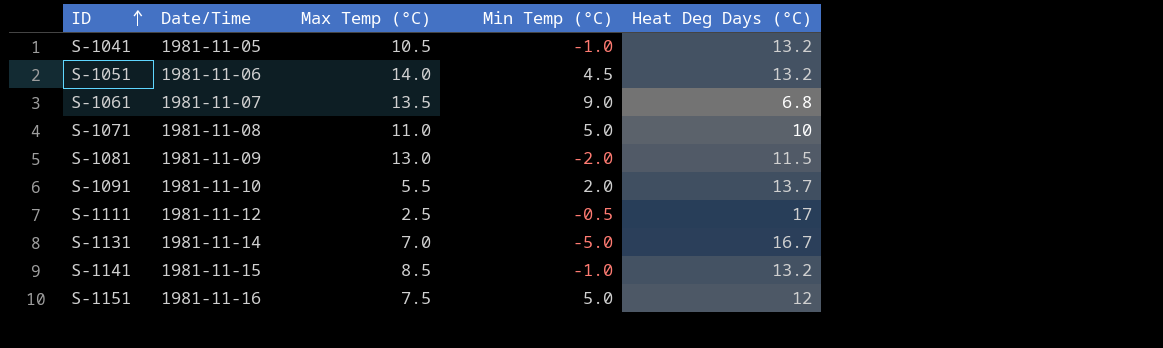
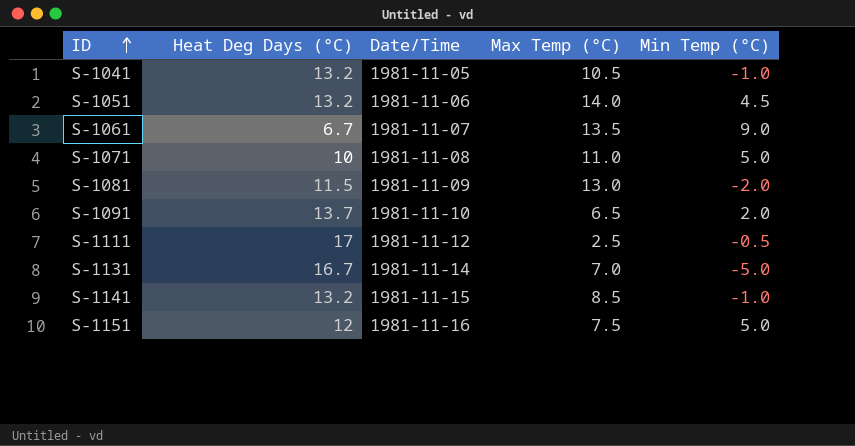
column Heat Deg Days (°C) | position: 5 -> 2
S-1061 | Heat Deg Days (°C): 6.8 -> 6.7
S-1091 | Max Temp (°C): 5.5 -> 6.5

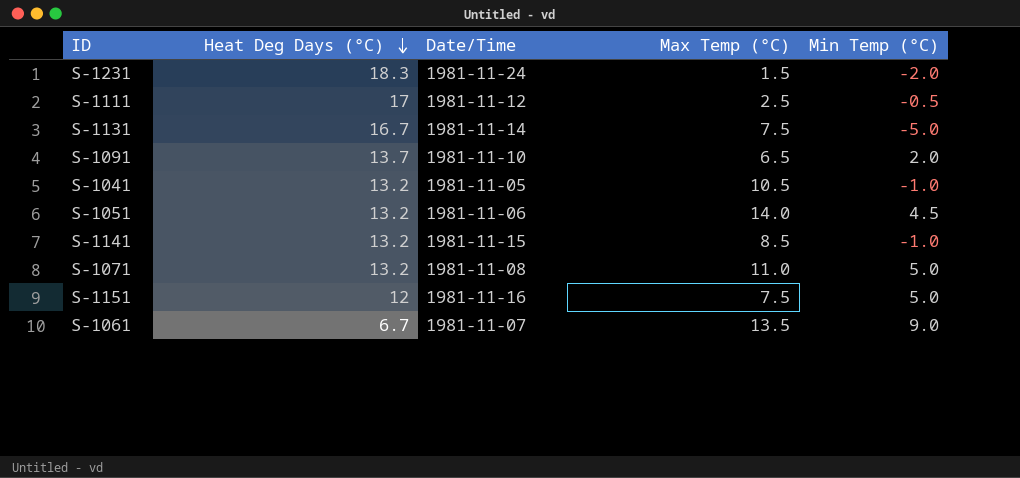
row order: ID ascending -> Heat Deg Days (°C) descending
row S-1081: 11.5 | 1981-11-09 | 13.0 | -2.0 -> none
row S-1231: none -> 18.3 | 1981-11-24 | 1.5 | -2.0
S-1131 | Max Temp (°C): 7.0 -> 7.5
S-1071 | Heat Deg Days (°C): 10 -> 13.2

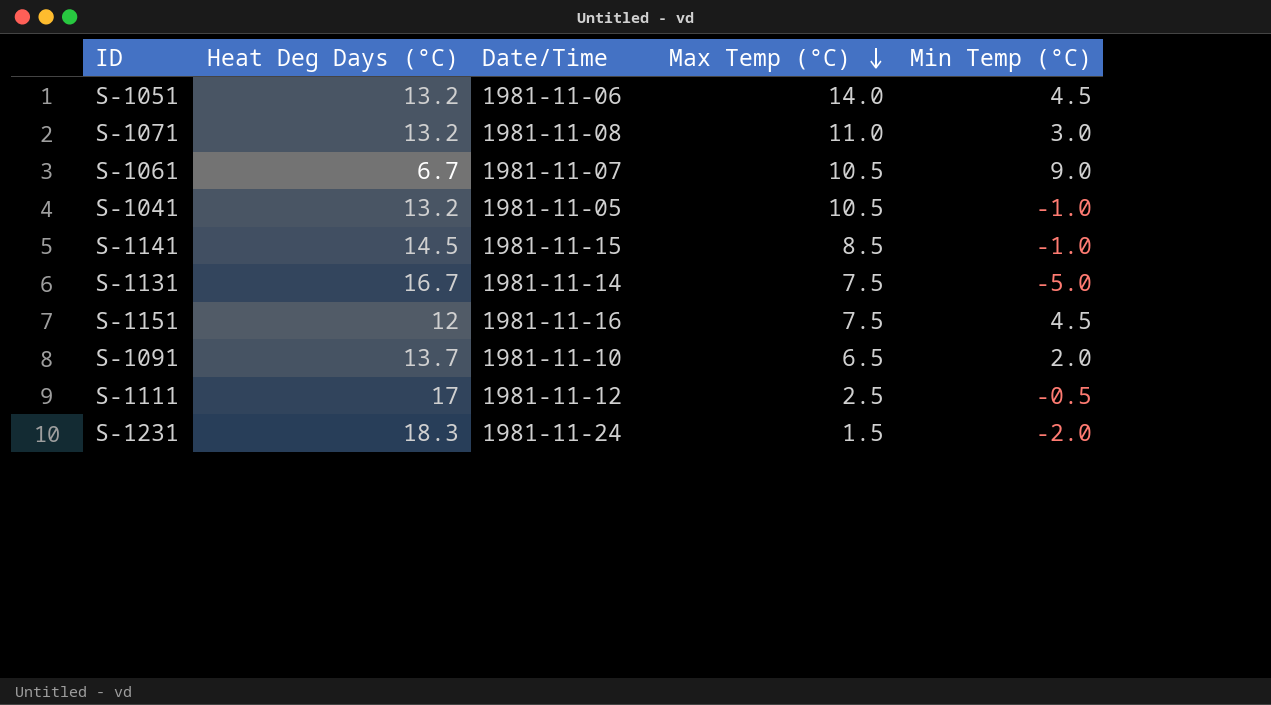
row order: Heat Deg Days (°C) descending -> Max Temp (°C) descending
S-1071 | Min Temp (°C): 5.0 -> 3.0
S-1061 | Max Temp (°C): 13.5 -> 10.5
S-1141 | Heat Deg Days (°C): 13.2 -> 14.5
S-1151 | Min Temp (°C): 5.0 -> 4.5

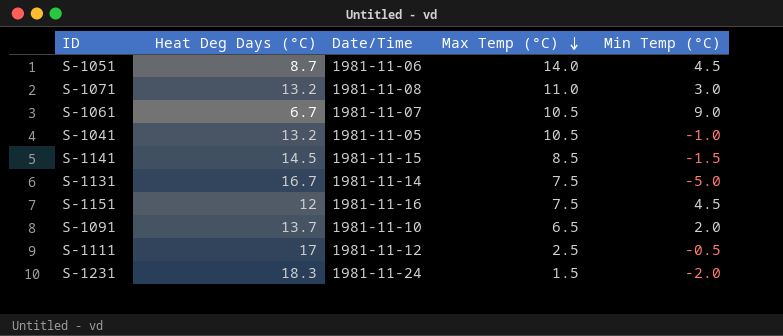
S-1051 | Heat Deg Days (°C): 13.2 -> 8.7
S-1141 | Min Temp (°C): -1.0 -> -1.5

